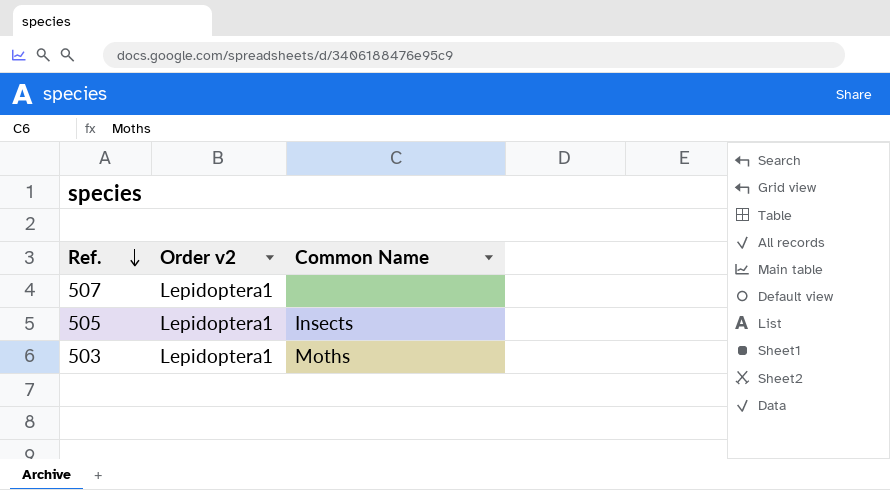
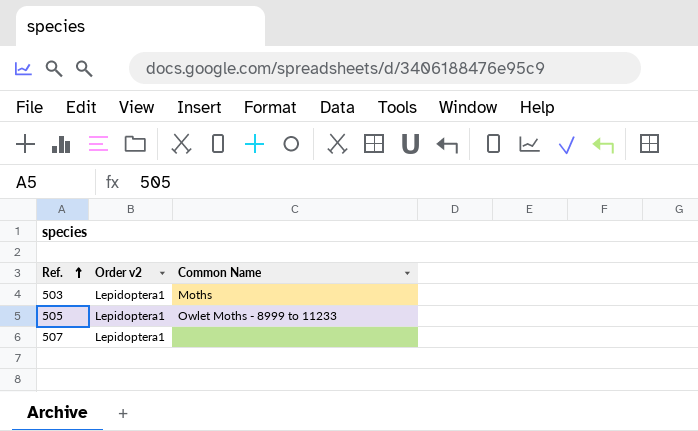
row order: Ref. descending -> Ref. ascending
505 | Common Name: Insects -> Owlet Moths - 8999 to 11233

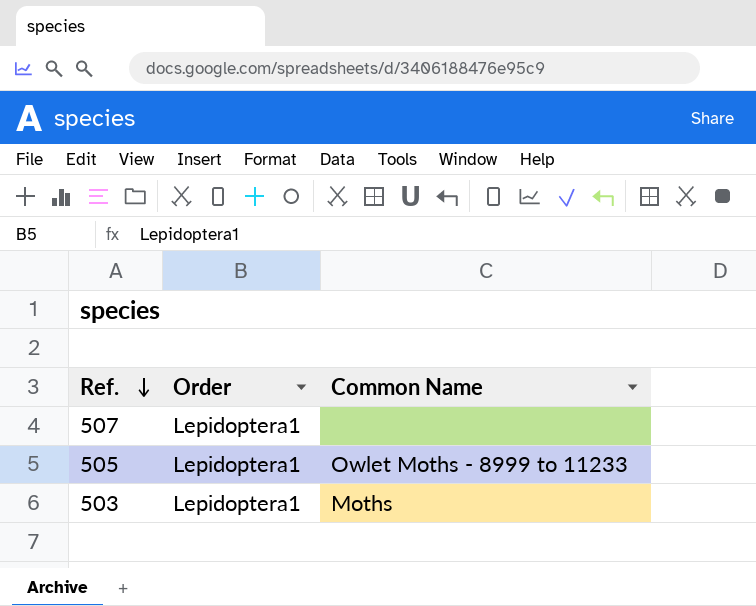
row order: Ref. ascending -> Ref. descending
column name: Order v2 -> Order

